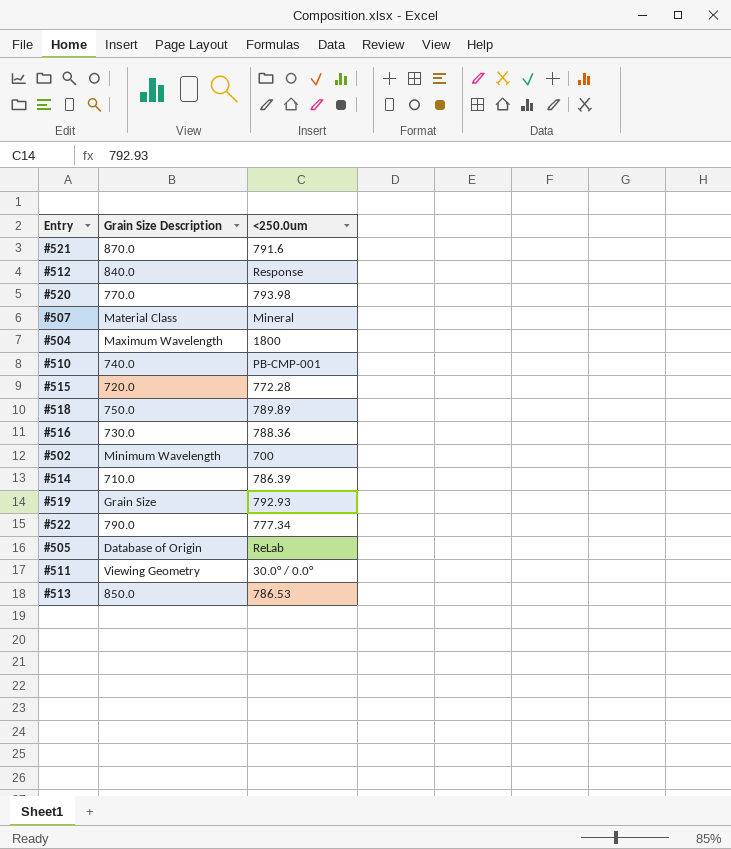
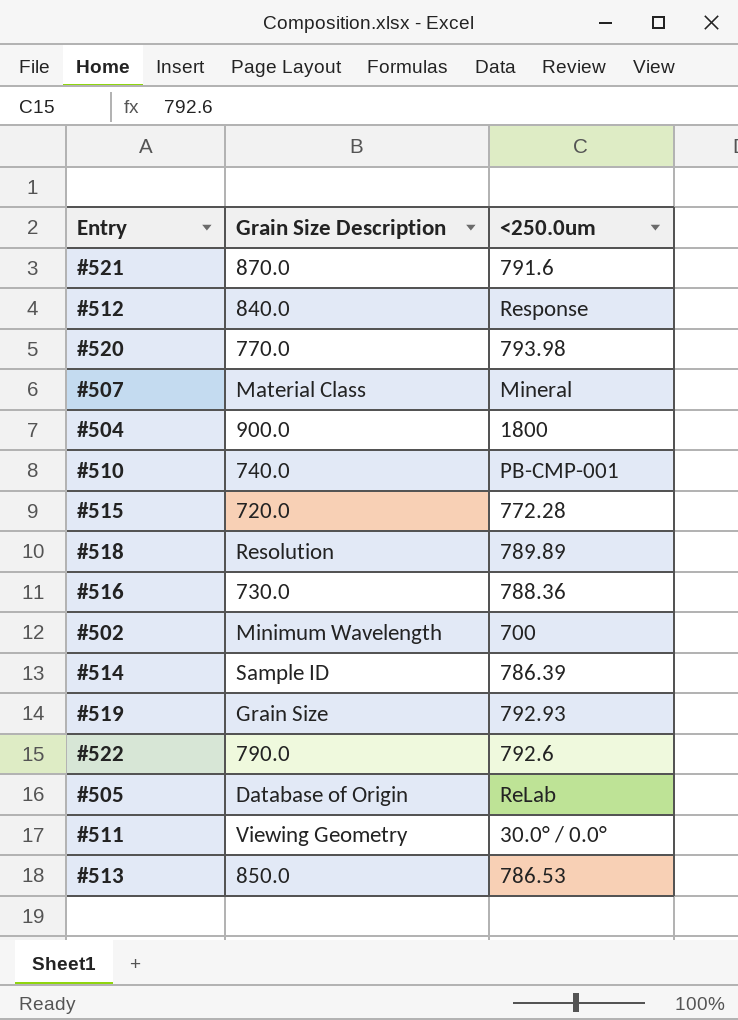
#504 | Grain Size Description: Maximum Wavelength -> 900.0
#518 | Grain Size Description: 750.0 -> Resolution
#514 | Grain Size Description: 710.0 -> Sample ID
#522 | <250.0um: 777.34 -> 792.6

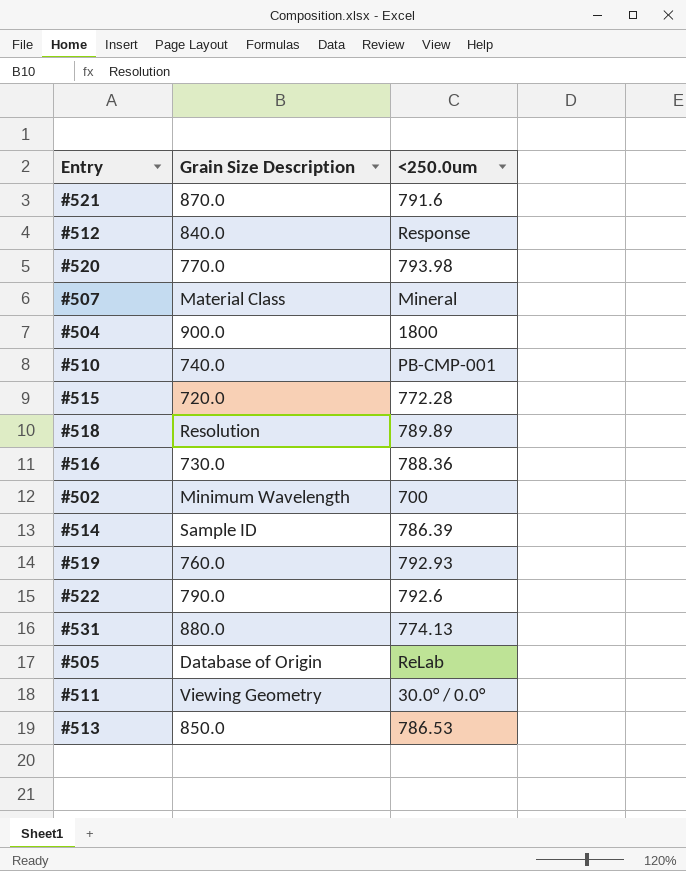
#519 | Grain Size Description: Grain Size -> 760.0
row #531: none -> 880.0 | 774.13

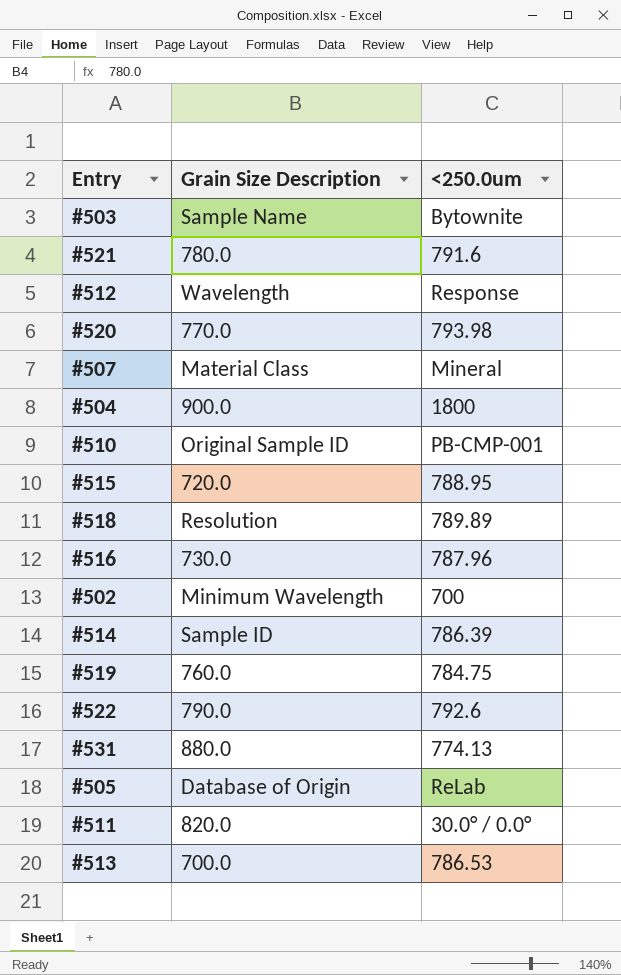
row #503: none -> Sample Name | Bytownite
#521 | Grain Size Description: 870.0 -> 780.0
#512 | Grain Size Description: 840.0 -> Wavelength
#510 | Grain Size Description: 740.0 -> Original Sample ID
#515 | <250.0um: 772.28 -> 788.95
#516 | <250.0um: 788.36 -> 787.96
#519 | <250.0um: 792.93 -> 784.75
#511 | Grain Size Description: Viewing Geometry -> 820.0
#513 | Grain Size Description: 850.0 -> 700.0

